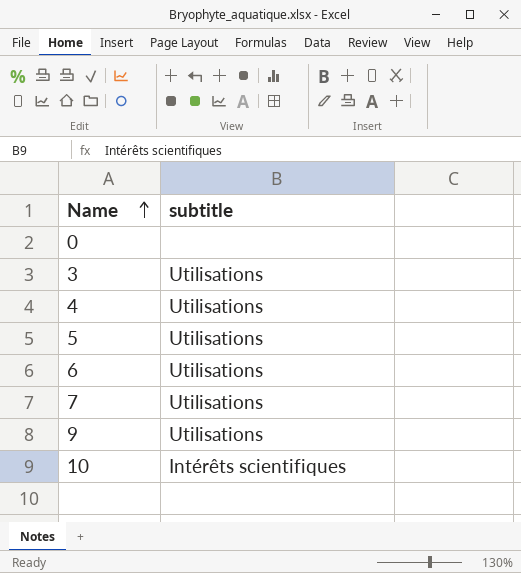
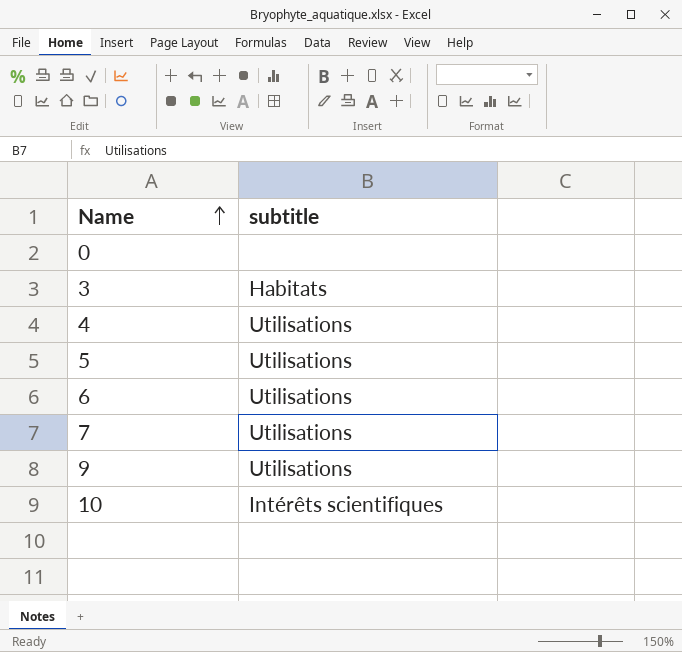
3 | subtitle: Utilisations -> Habitats

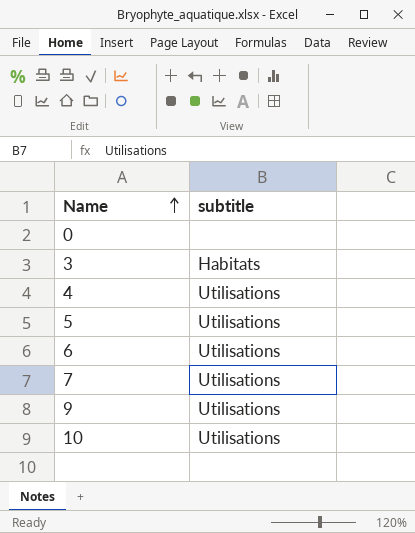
10 | subtitle: Intérêts scientifiques -> Utilisations

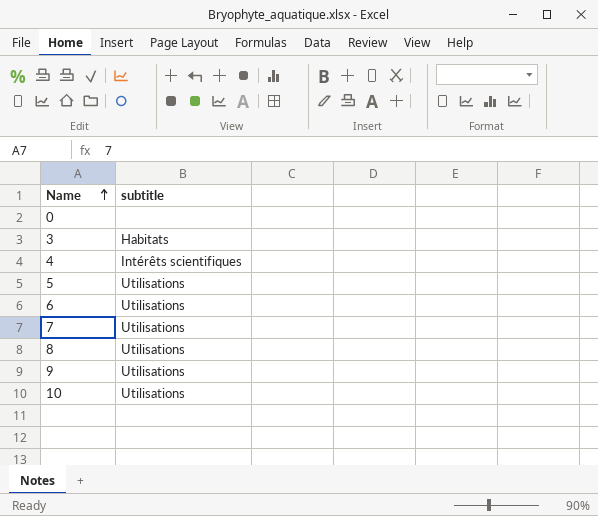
4 | subtitle: Utilisations -> Intérêts scientifiques
row 8: none -> Utilisations

